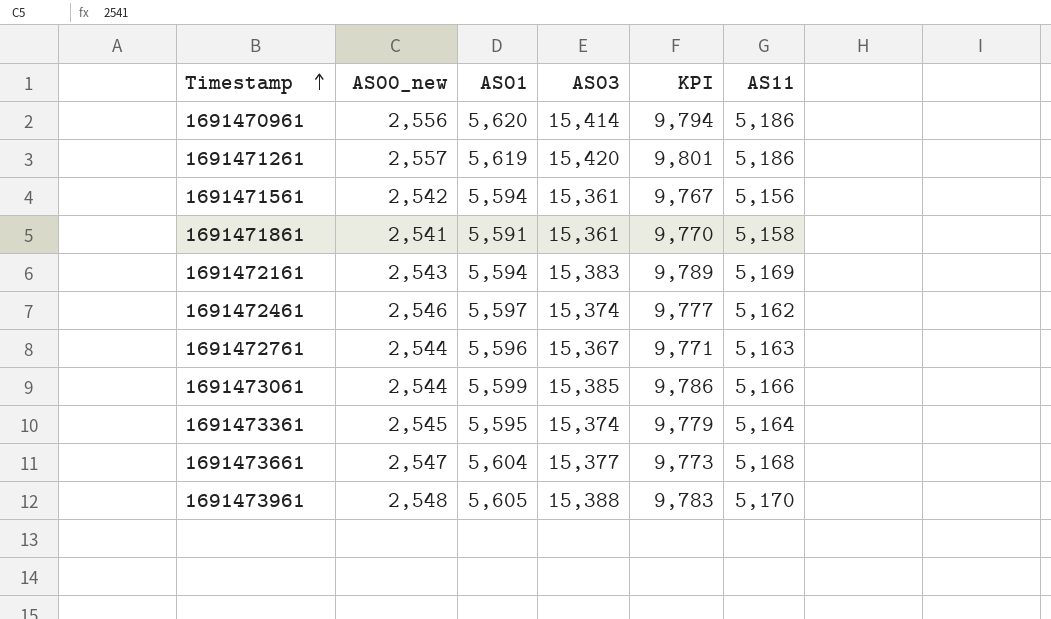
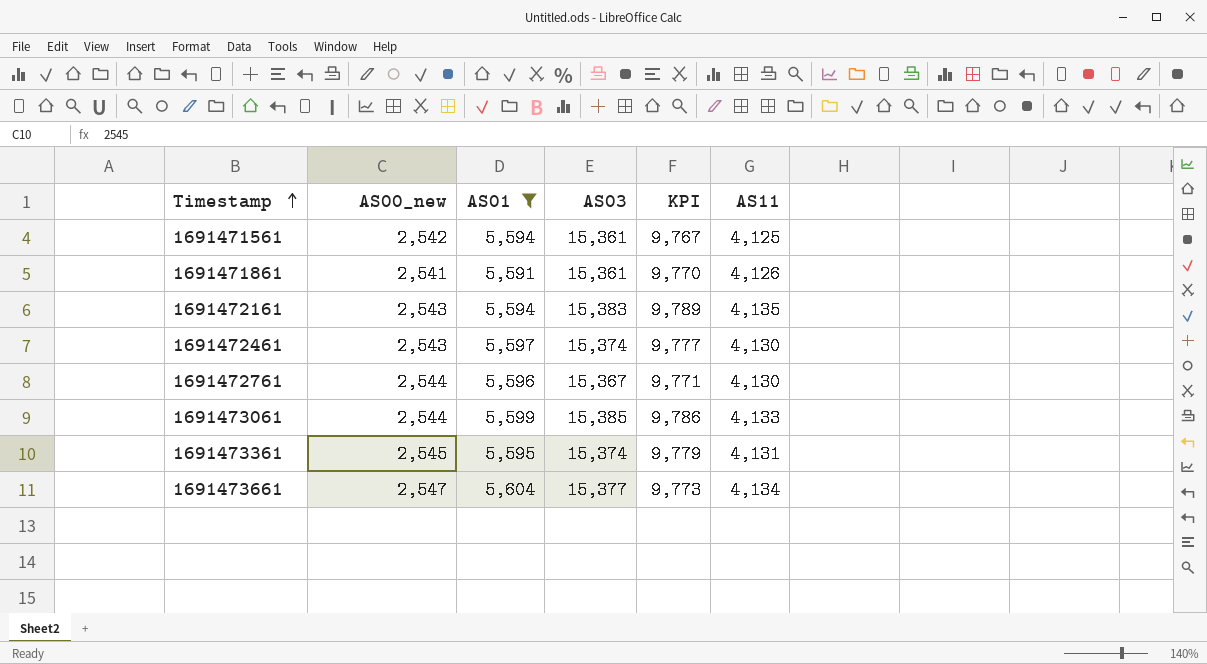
filter: none -> AS01 <= 5,604
1691471561 | AS11: 5,156 -> 4,125
1691471861 | AS11: 5,158 -> 4,126
1691472161 | AS11: 5,169 -> 4,135
1691472461 | AS00_new: 2,546 -> 2,543
1691472461 | AS11: 5,162 -> 4,130
1691472761 | AS11: 5,163 -> 4,130
1691473061 | AS11: 5,166 -> 4,133
1691473361 | AS11: 5,164 -> 4,131
1691473661 | AS11: 5,168 -> 4,134

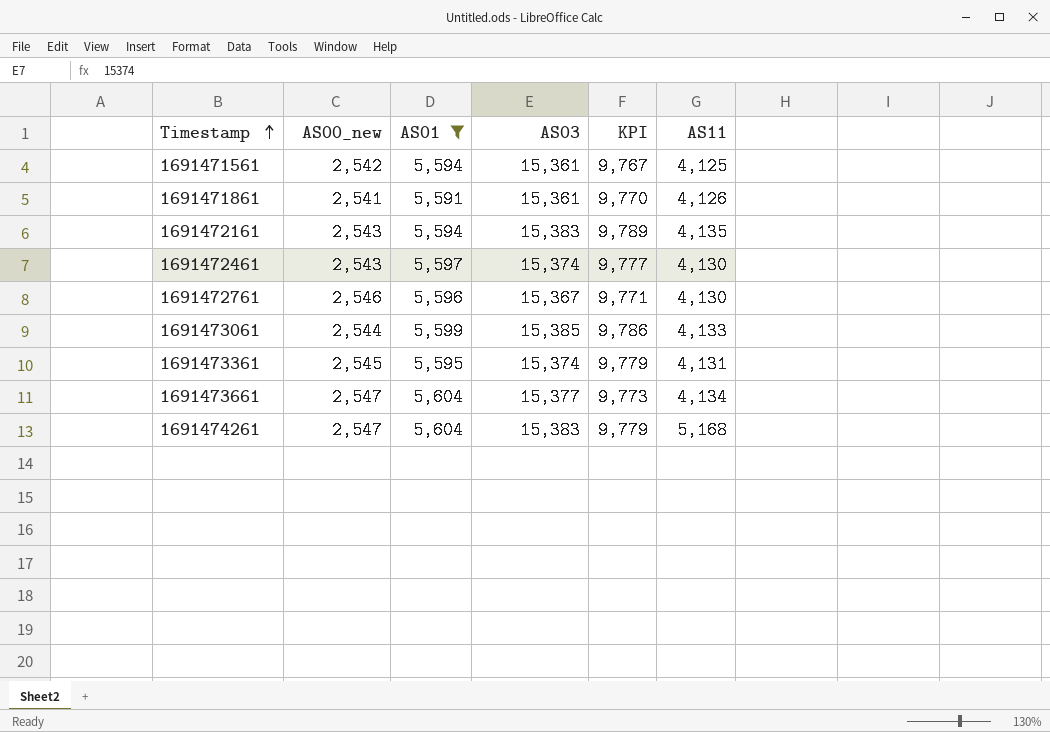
1691472761 | AS00_new: 2,544 -> 2,546
row 1691474261: none -> 2,547 | 5,604 | 15,383 | 9,779 | 5,168

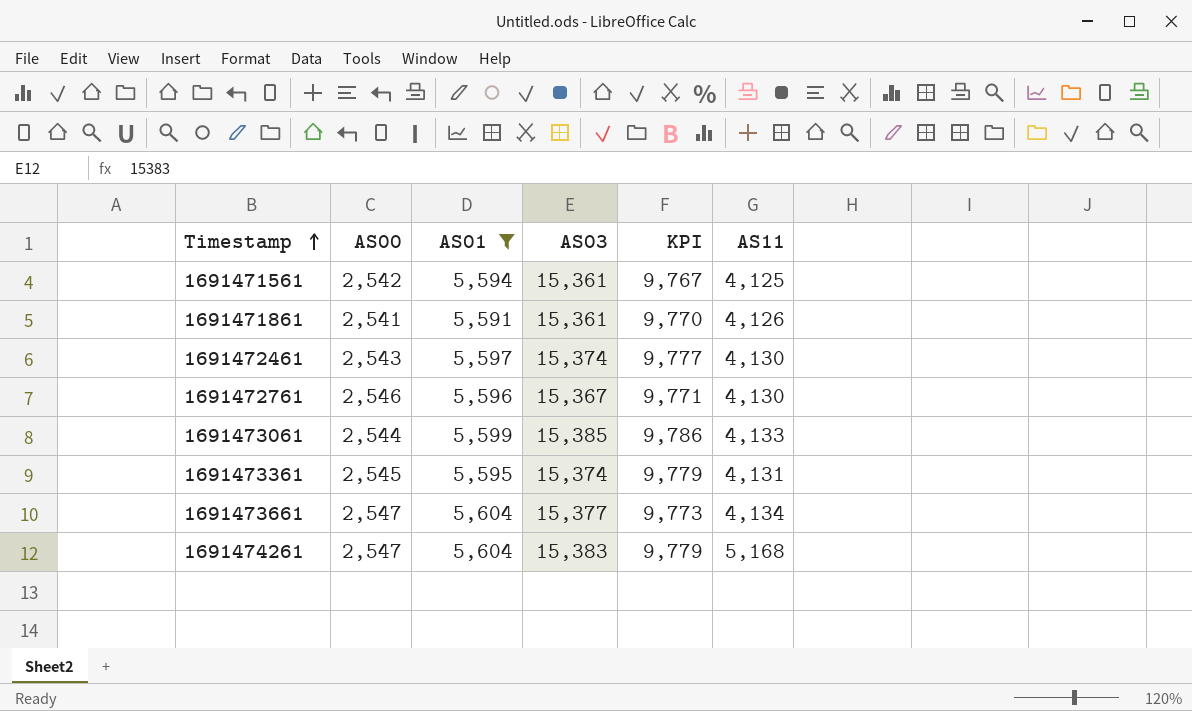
column name: AS00_new -> AS00
row 1691472161: 2,543 | 5,594 | 15,383 | 9,789 | 4,135 -> none

